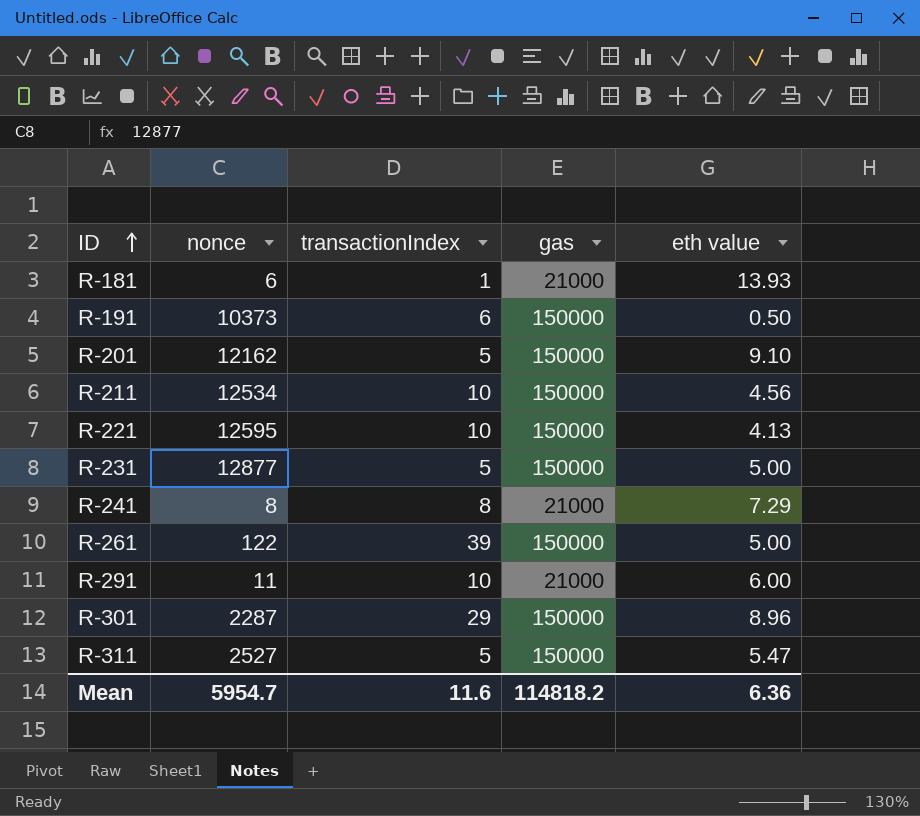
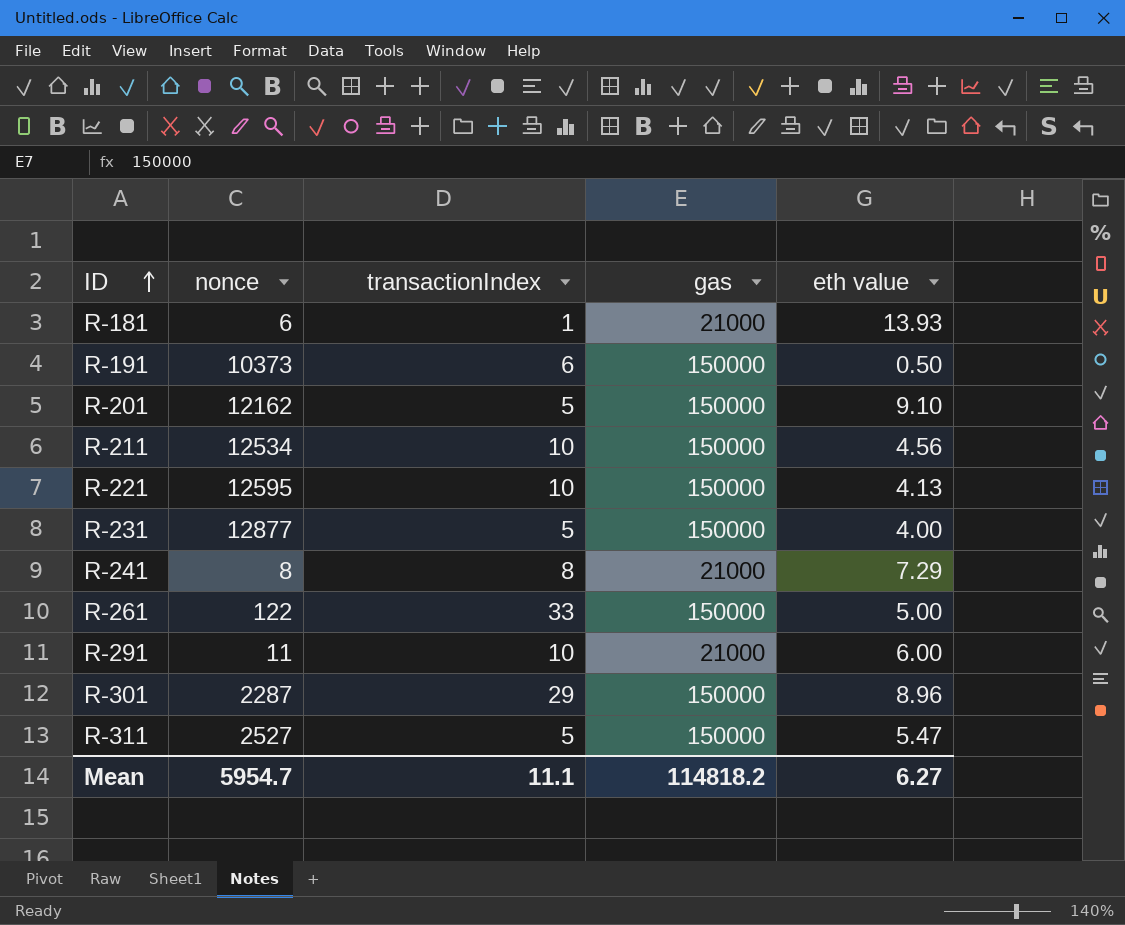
R-231 | eth value: 5.00 -> 4.00
R-261 | transactionIndex: 39 -> 33
Mean | transactionIndex: 11.6 -> 11.1
Mean | eth value: 6.36 -> 6.27

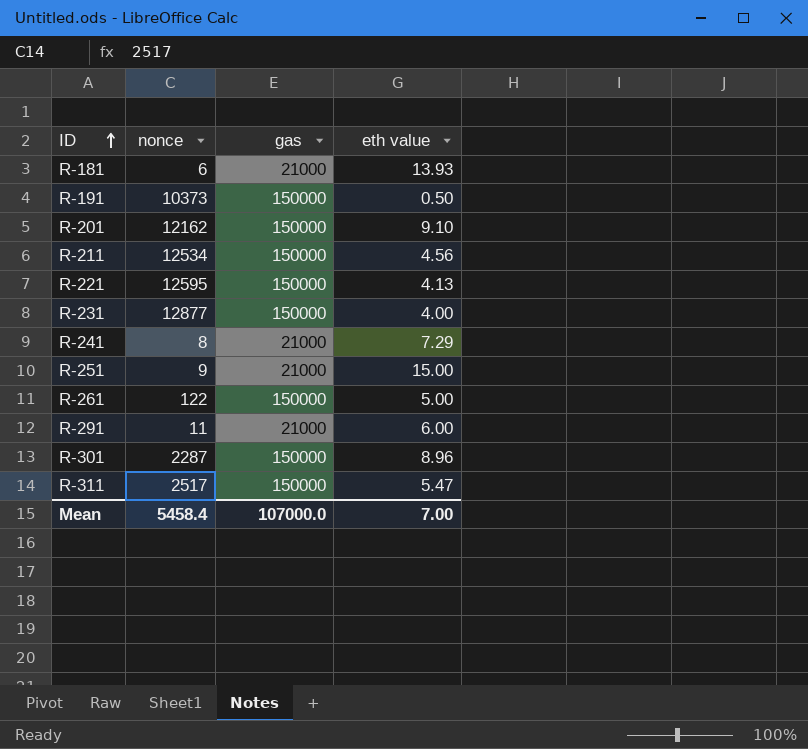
column transactionIndex | position: 3 -> none
row R-251: none -> 9 | 21000 | 15.00
R-311 | nonce: 2527 -> 2517
Mean | nonce: 5954.7 -> 5458.4
Mean | gas: 114818.2 -> 107000.0
Mean | eth value: 6.27 -> 7.00

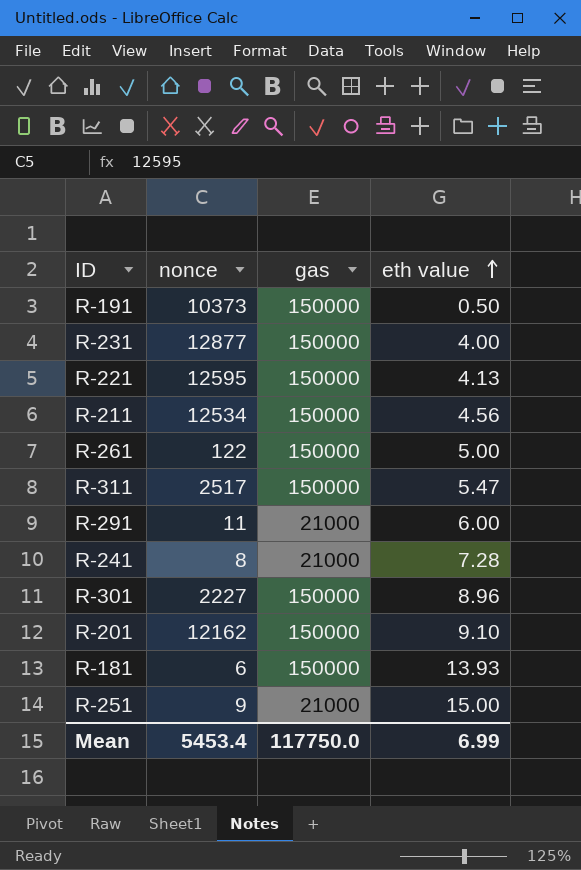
row order: ID ascending -> eth value ascending
R-241 | eth value: 7.29 -> 7.28
R-301 | nonce: 2287 -> 2227
R-181 | gas: 21000 -> 150000
Mean | nonce: 5458.4 -> 5453.4
Mean | gas: 107000.0 -> 117750.0
Mean | eth value: 7.00 -> 6.99

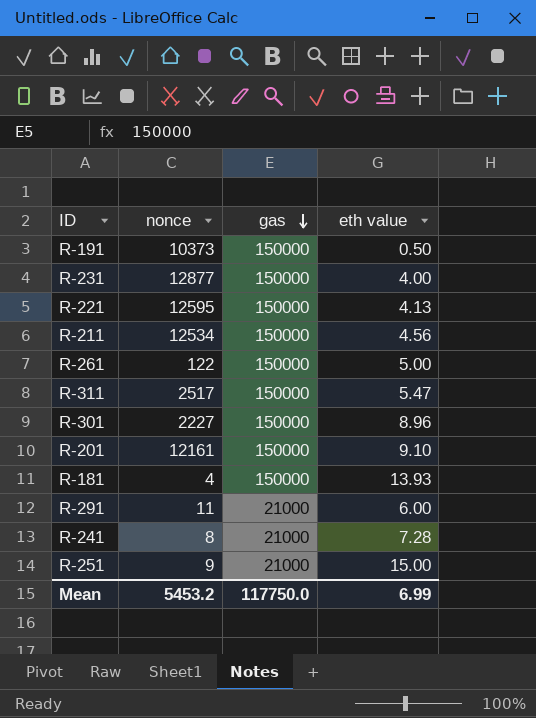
row order: eth value ascending -> gas descending
R-201 | nonce: 12162 -> 12161
R-181 | nonce: 6 -> 4
Mean | nonce: 5453.4 -> 5453.2

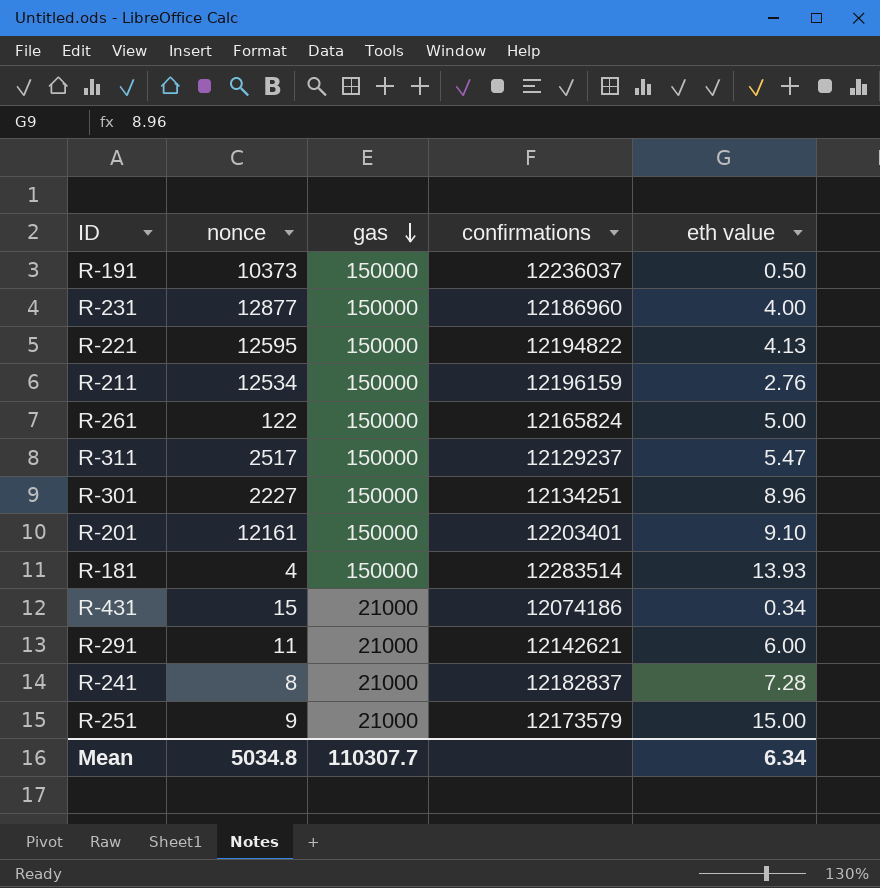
column confirmations | position: none -> 4
R-211 | eth value: 4.56 -> 2.76
row R-431: none -> 15 | 21000 | 12074186 | 0.34
Mean | nonce: 5453.2 -> 5034.8
Mean | gas: 117750.0 -> 110307.7
Mean | eth value: 6.99 -> 6.34

